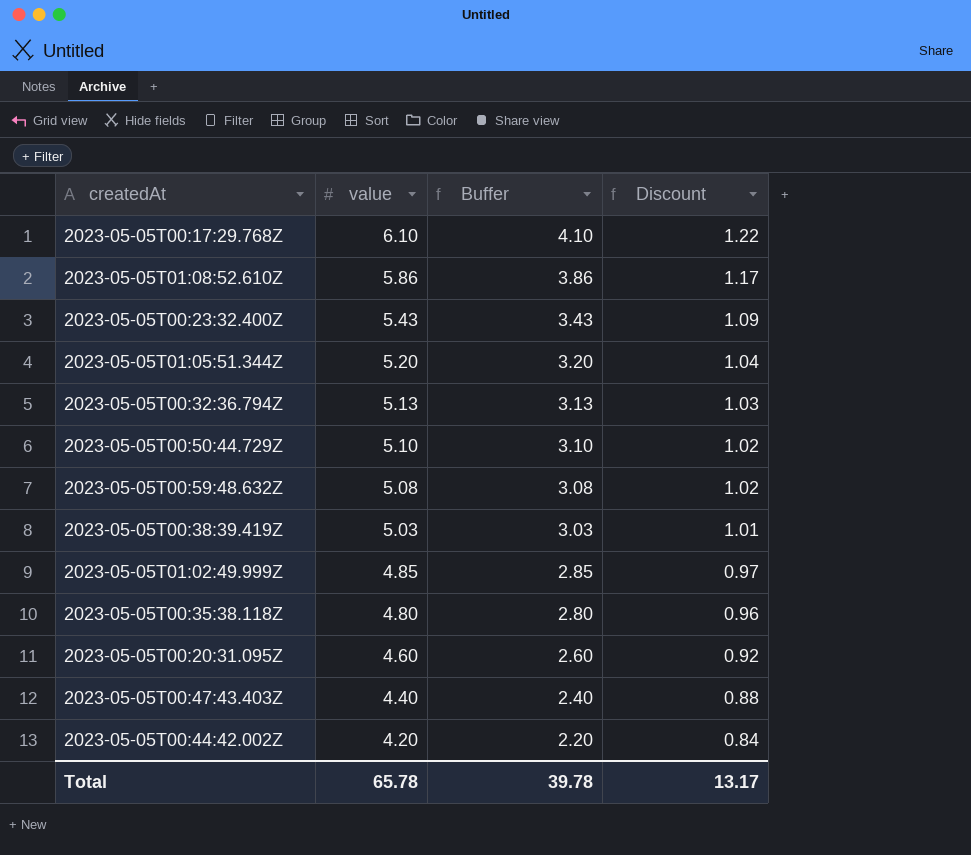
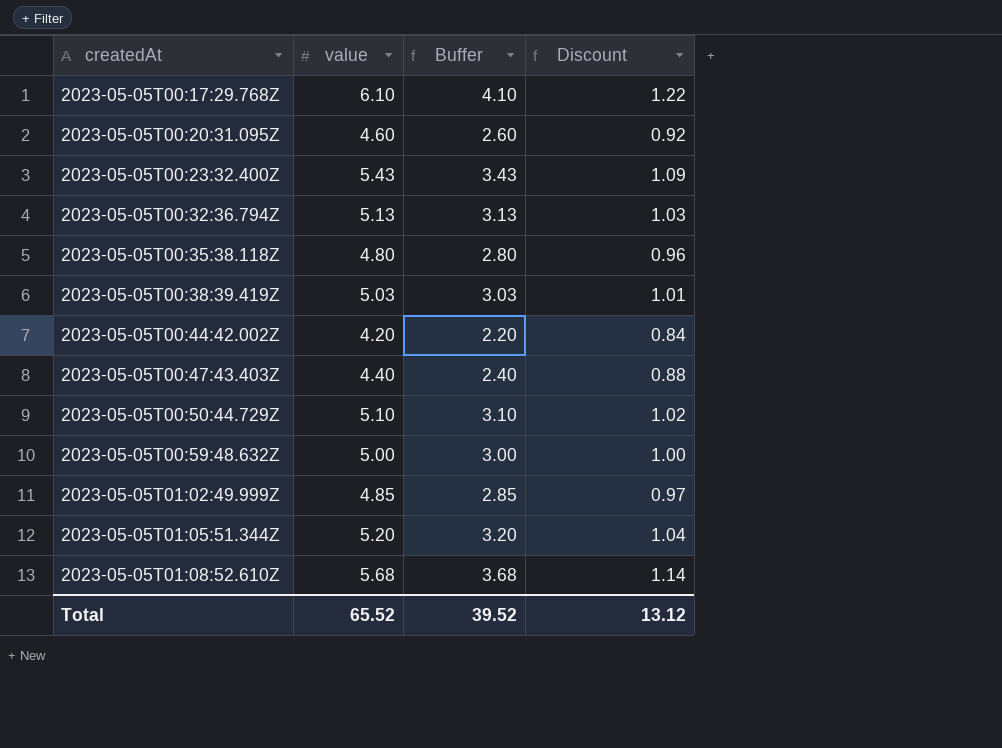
row order: value descending -> createdAt ascending
2023-05-05T00:59:48.632Z | value: 5.08 -> 5.00
2023-05-05T00:59:48.632Z | Buffer: 3.08 -> 3.00
2023-05-05T00:59:48.632Z | Discount: 1.02 -> 1.00
2023-05-05T01:08:52.610Z | value: 5.86 -> 5.68
2023-05-05T01:08:52.610Z | Buffer: 3.86 -> 3.68
2023-05-05T01:08:52.610Z | Discount: 1.17 -> 1.14
Total | value: 65.78 -> 65.52
Total | Buffer: 39.78 -> 39.52
Total | Discount: 13.17 -> 13.12

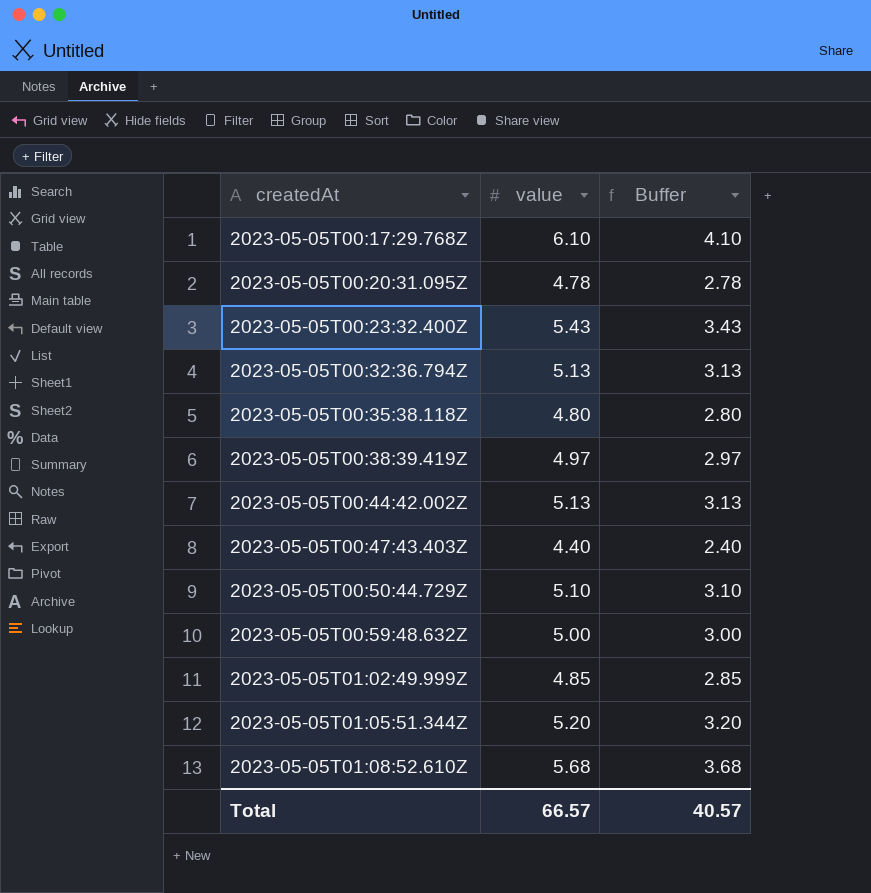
column Discount | formula: [value] * 0.2 -> none
2023-05-05T00:20:31.095Z | value: 4.60 -> 4.78
2023-05-05T00:20:31.095Z | Buffer: 2.60 -> 2.78
2023-05-05T00:38:39.419Z | value: 5.03 -> 4.97
2023-05-05T00:38:39.419Z | Buffer: 3.03 -> 2.97
2023-05-05T00:44:42.002Z | value: 4.20 -> 5.13
2023-05-05T00:44:42.002Z | Buffer: 2.20 -> 3.13
Total | value: 65.52 -> 66.57
Total | Buffer: 39.52 -> 40.57

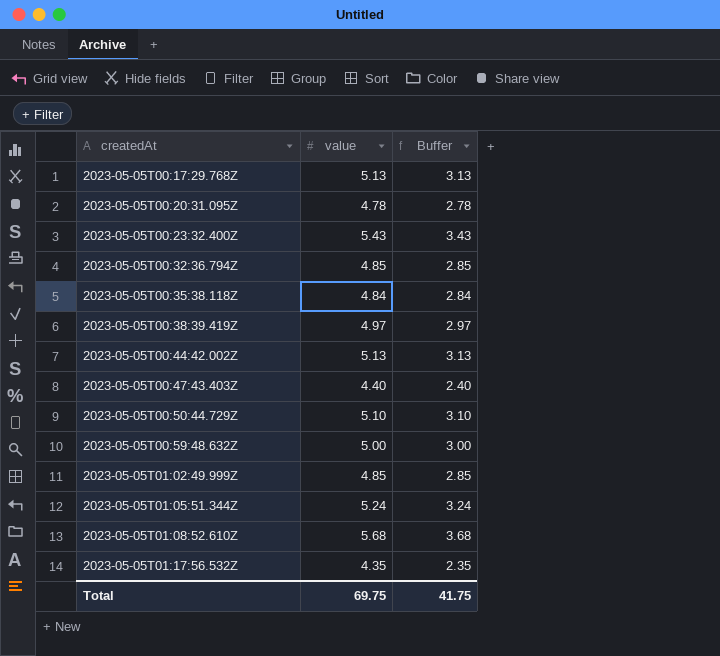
2023-05-05T00:17:29.768Z | value: 6.10 -> 5.13
2023-05-05T00:17:29.768Z | Buffer: 4.10 -> 3.13
2023-05-05T00:32:36.794Z | value: 5.13 -> 4.85
2023-05-05T00:32:36.794Z | Buffer: 3.13 -> 2.85
2023-05-05T00:35:38.118Z | value: 4.80 -> 4.84
2023-05-05T00:35:38.118Z | Buffer: 2.80 -> 2.84
2023-05-05T01:05:51.344Z | value: 5.20 -> 5.24
2023-05-05T01:05:51.344Z | Buffer: 3.20 -> 3.24
row 2023-05-05T01:17:56.532Z: none -> 4.35 | 2.35
Total | value: 66.57 -> 69.75
Total | Buffer: 40.57 -> 41.75

